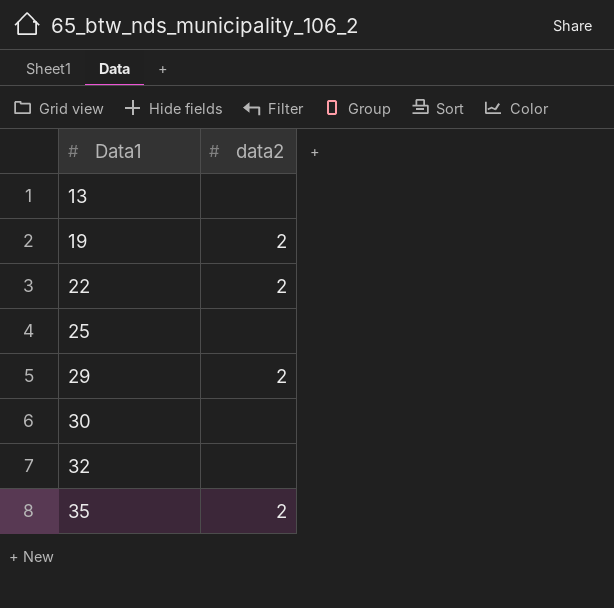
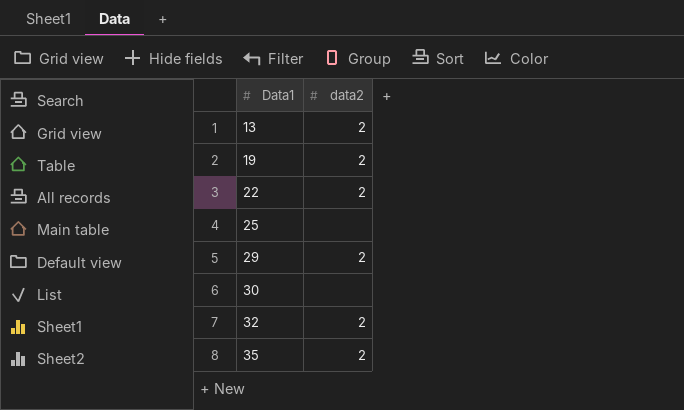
13 | data2: none -> 2
32 | data2: none -> 2

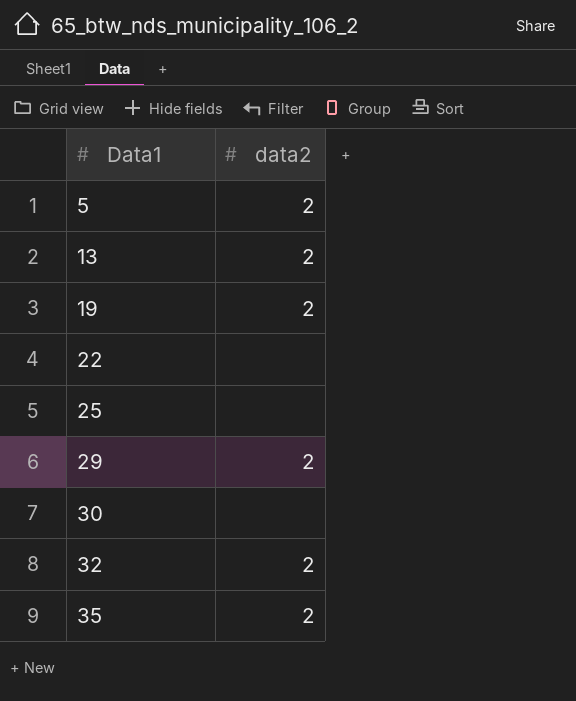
row 5: none -> 2
22 | data2: 2 -> none

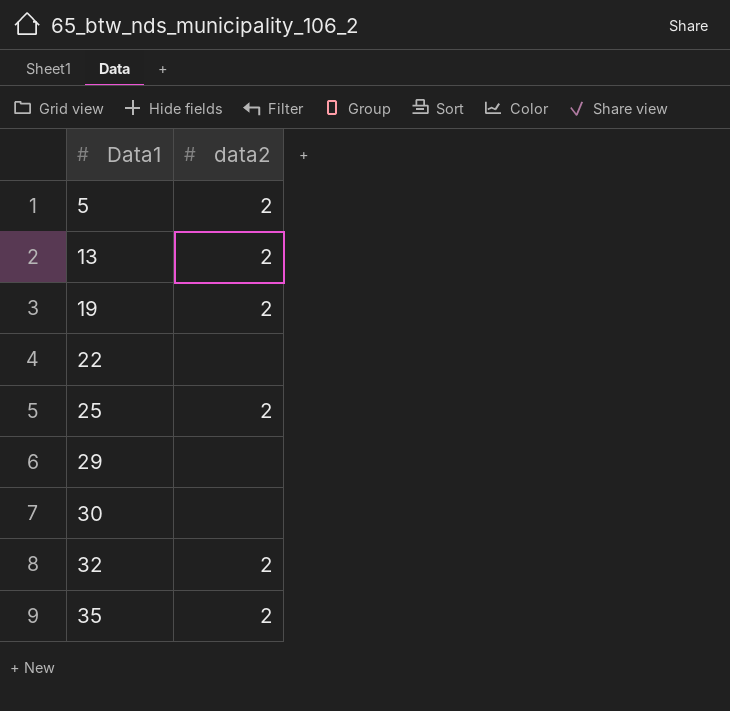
25 | data2: none -> 2
29 | data2: 2 -> none

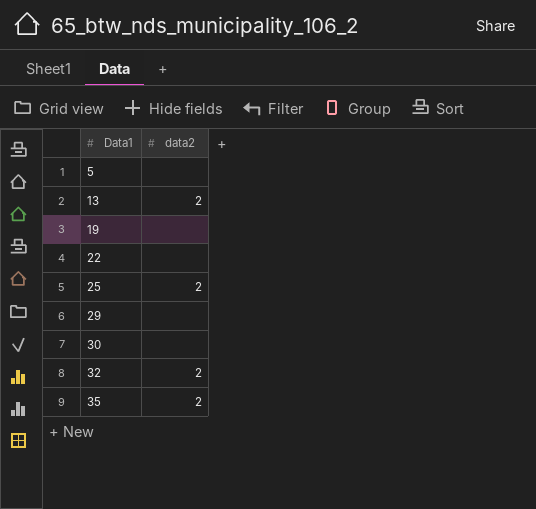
5 | data2: 2 -> none
19 | data2: 2 -> none

